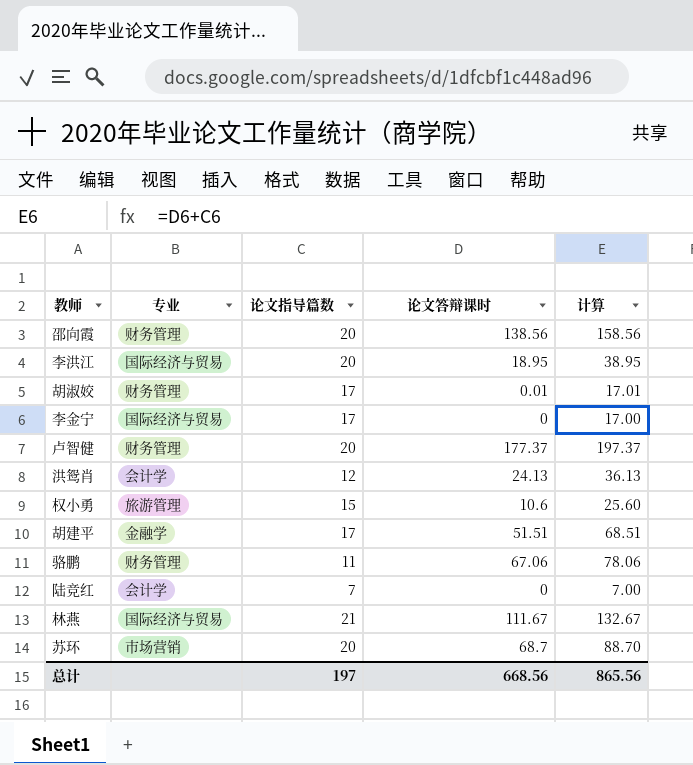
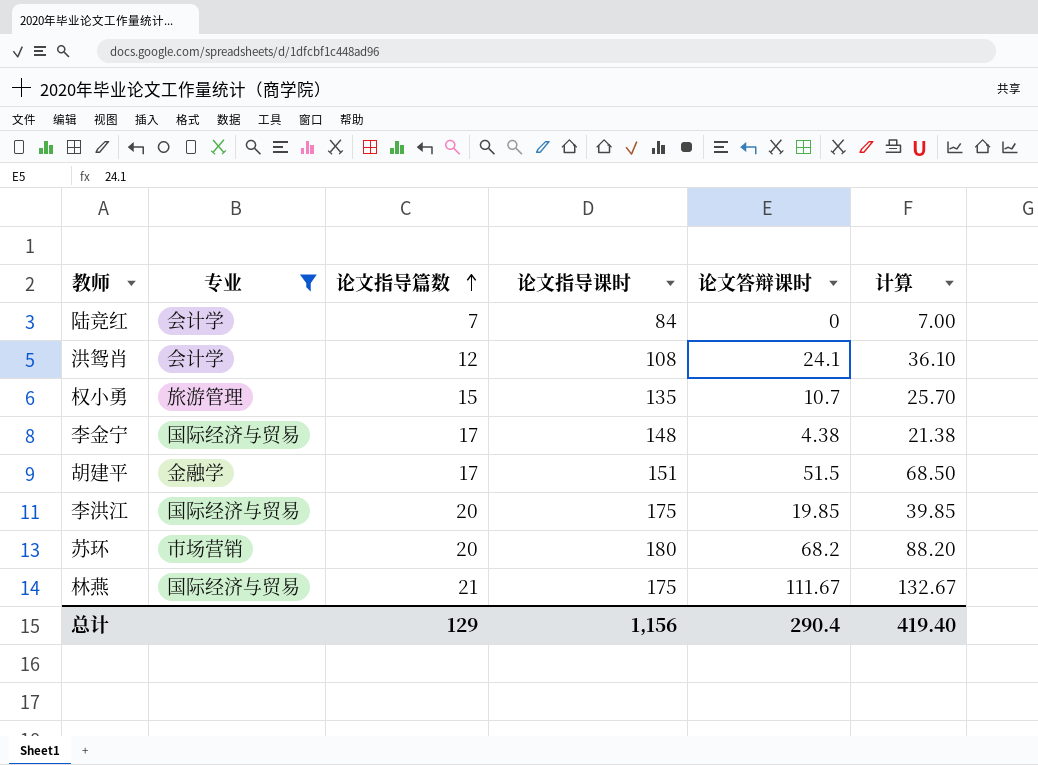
filter: none -> 专业 != 财务管理
row order: none -> 论文指导篇数 ascending
column 论文指导课时 | position: none -> 4
洪鸳肖 | 论文答辩课时: 24.13 -> 24.1
洪鸳肖 | 计算: 36.13 -> 36.10
权小勇 | 论文答辩课时: 10.6 -> 10.7
权小勇 | 计算: 25.60 -> 25.70
李金宁 | 论文答辩课时: 0 -> 4.38
李金宁 | 计算: 17.00 -> 21.38
胡建平 | 论文答辩课时: 51.51 -> 51.5
胡建平 | 计算: 68.51 -> 68.50
李洪江 | 论文答辩课时: 18.95 -> 19.85
李洪江 | 计算: 38.95 -> 39.85
苏环 | 论文答辩课时: 68.7 -> 68.2
苏环 | 计算: 88.70 -> 88.20
总计 | 论文指导篇数: 197 -> 129
总计 | 论文答辩课时: 668.56 -> 290.4
总计 | 计算: 865.56 -> 419.40

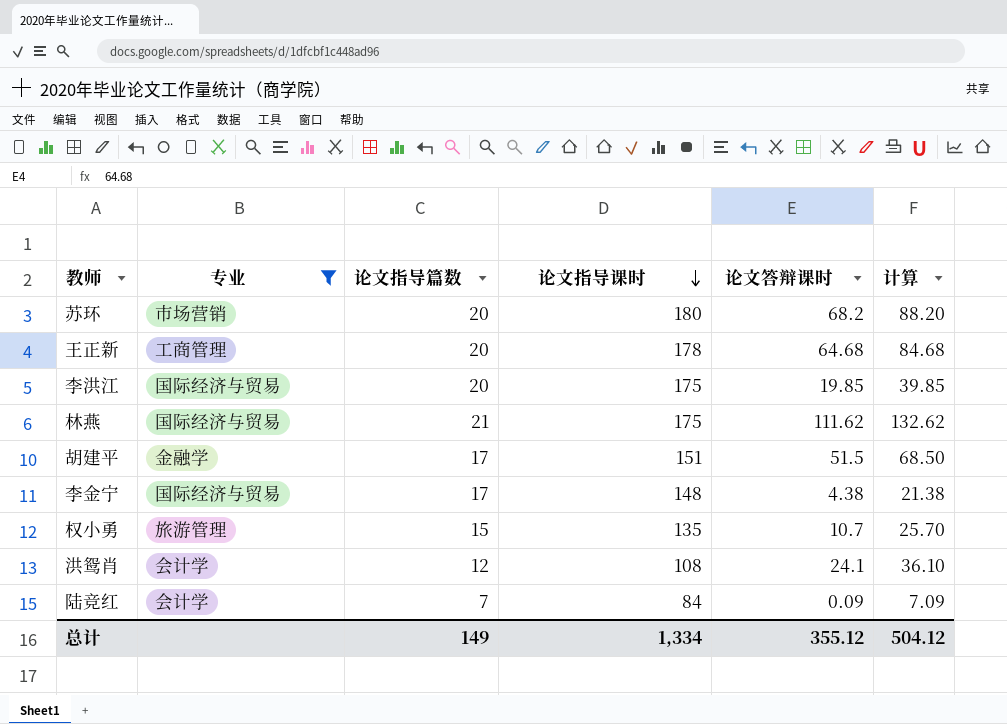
row order: 论文指导篇数 ascending -> 论文指导课时 descending
row 王正新: none -> 工商管理 | 20 | 178 | 64.68 | 84.68
林燕 | 论文答辩课时: 111.67 -> 111.62
林燕 | 计算: 132.67 -> 132.62
陆竞红 | 论文答辩课时: 0 -> 0.09
陆竞红 | 计算: 7.00 -> 7.09
总计 | 论文指导篇数: 129 -> 149
总计 | 论文指导课时: 1,156 -> 1,334
总计 | 论文答辩课时: 290.4 -> 355.12
总计 | 计算: 419.40 -> 504.12

